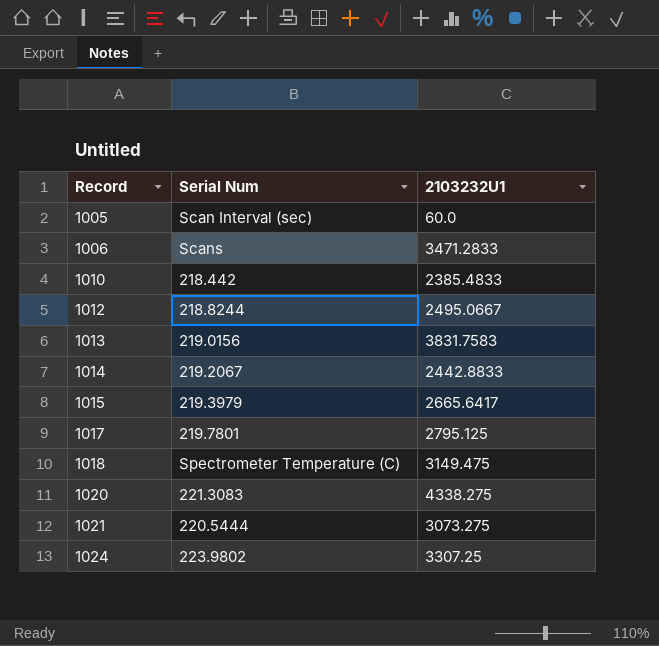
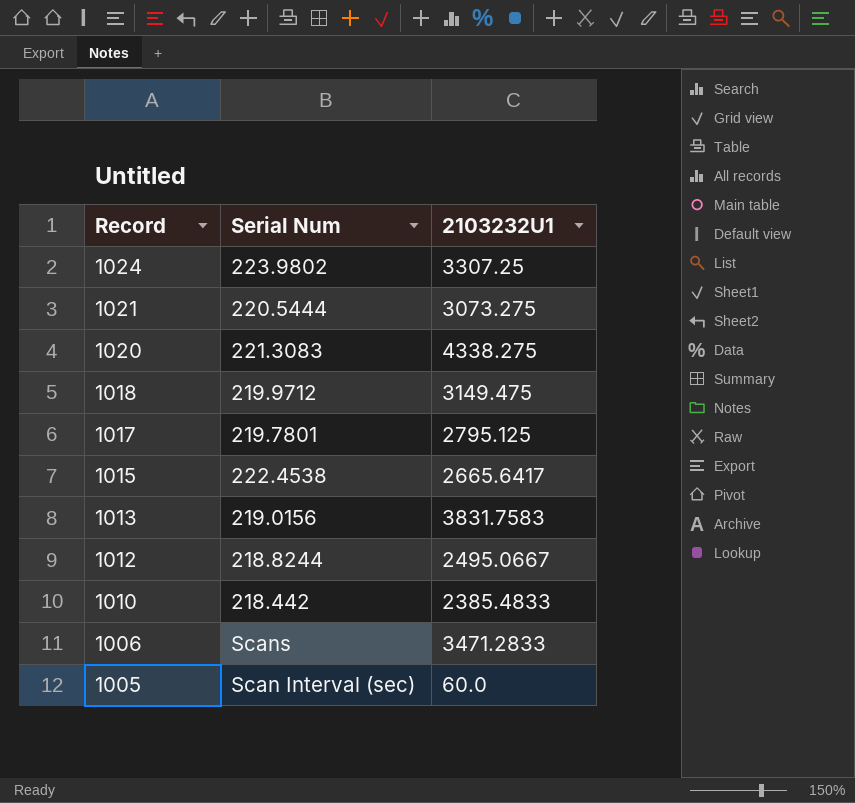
row order: Record ascending -> Record descending
row 1014: 219.2067 | 2442.8833 -> none
1018 | Serial Num: Spectrometer Temperature (C) -> 219.9712
1015 | Serial Num: 219.3979 -> 222.4538

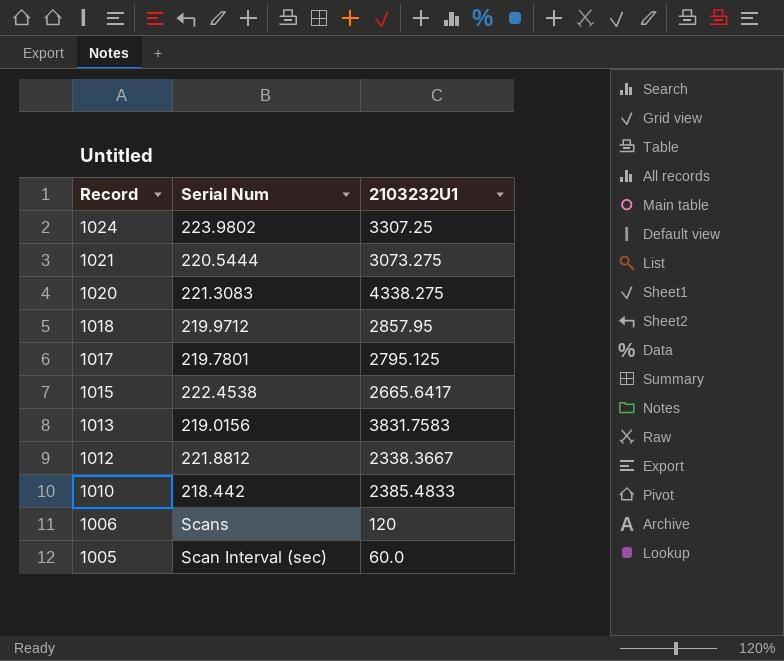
1018 | 2103232U1: 3149.475 -> 2857.95
1012 | Serial Num: 218.8244 -> 221.8812
1012 | 2103232U1: 2495.0667 -> 2338.3667
1006 | 2103232U1: 3471.2833 -> 120

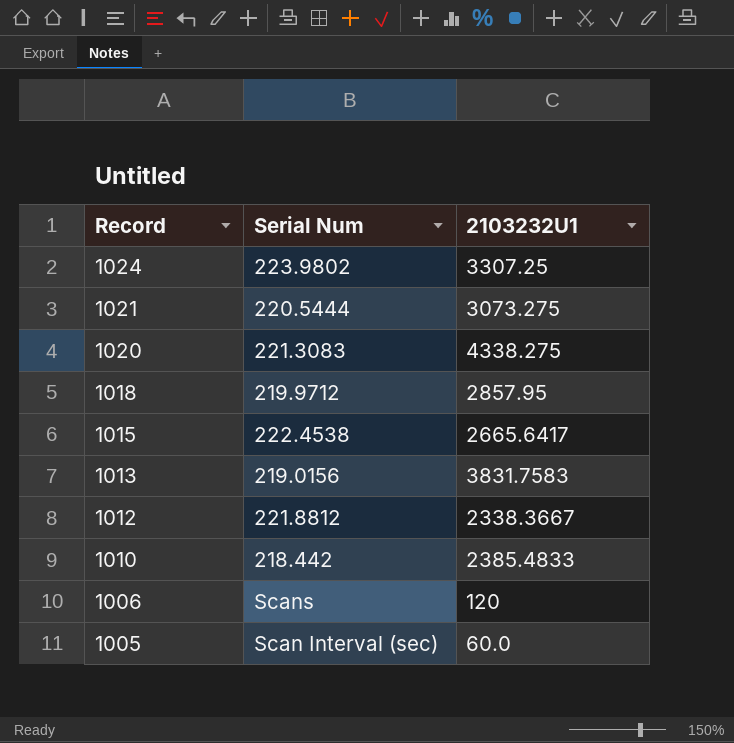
row 1017: 219.7801 | 2795.125 -> none

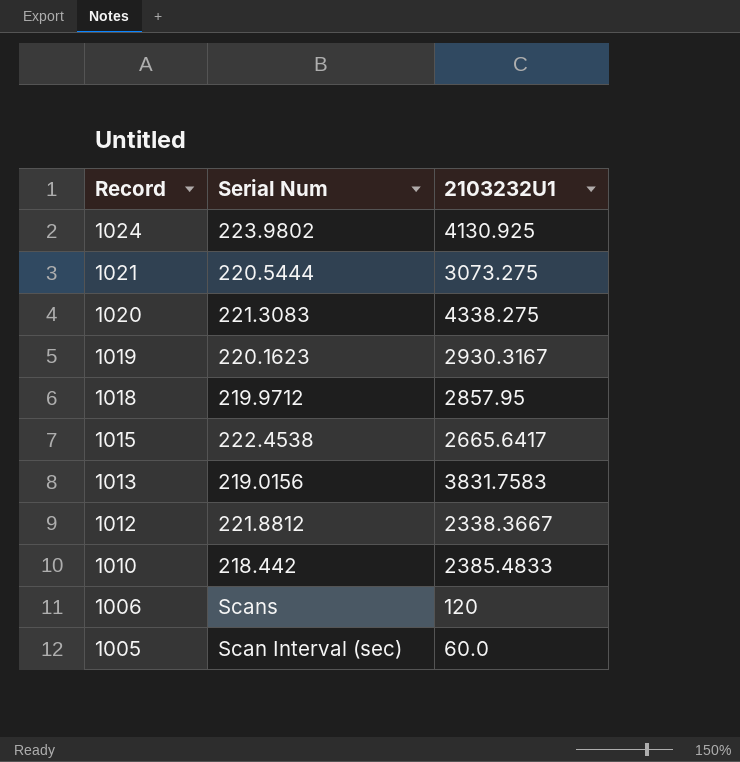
1024 | 2103232U1: 3307.25 -> 4130.925
row 1019: none -> 220.1623 | 2930.3167

